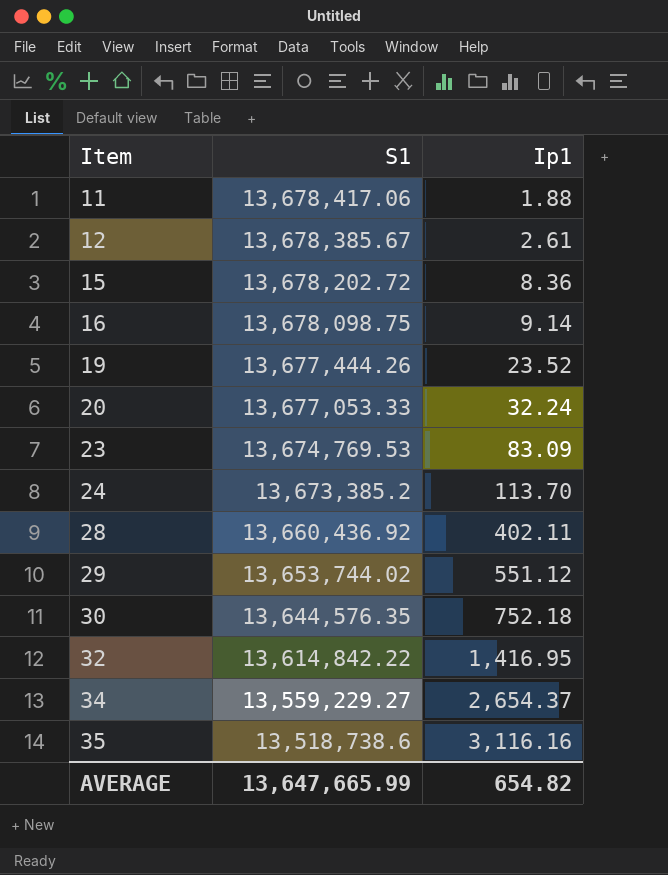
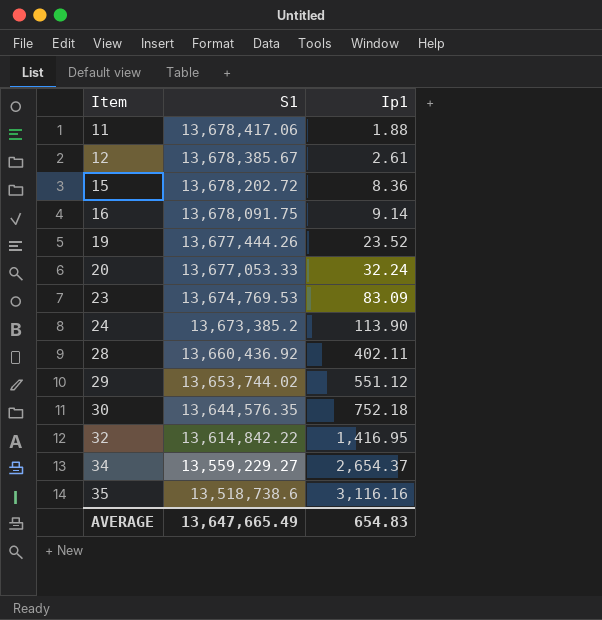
16 | S1: 13,678,098.75 -> 13,678,091.75
24 | Ip1: 113.70 -> 113.90
AVERAGE | S1: 13,647,665.99 -> 13,647,665.49
AVERAGE | Ip1: 654.82 -> 654.83

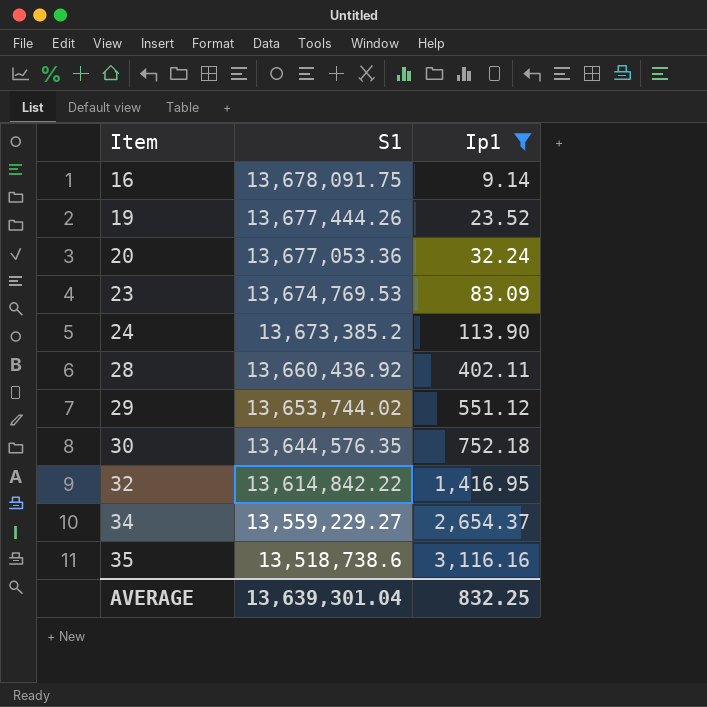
filter: none -> Ip1 >= 9.14
20 | S1: 13,677,053.33 -> 13,677,053.36
AVERAGE | S1: 13,647,665.49 -> 13,639,301.04
AVERAGE | Ip1: 654.83 -> 832.25

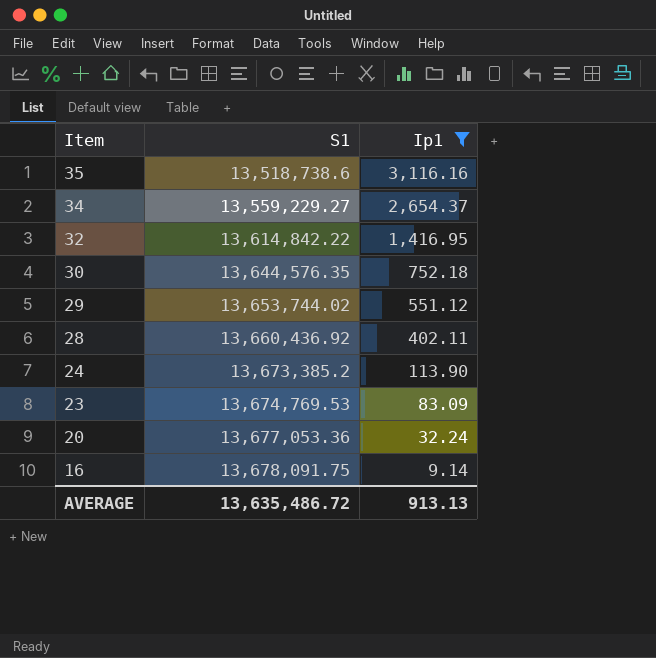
row order: Item ascending -> Item descending
row 19: 13,677,444.26 | 23.52 -> none
AVERAGE | S1: 13,639,301.04 -> 13,635,486.72
AVERAGE | Ip1: 832.25 -> 913.13

